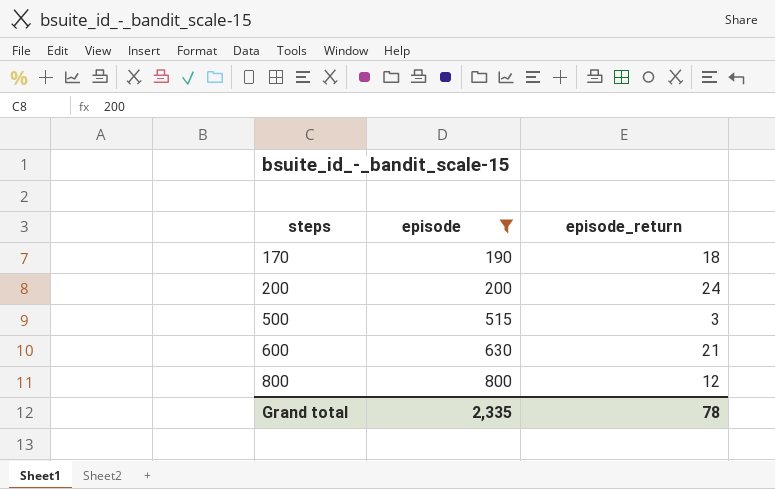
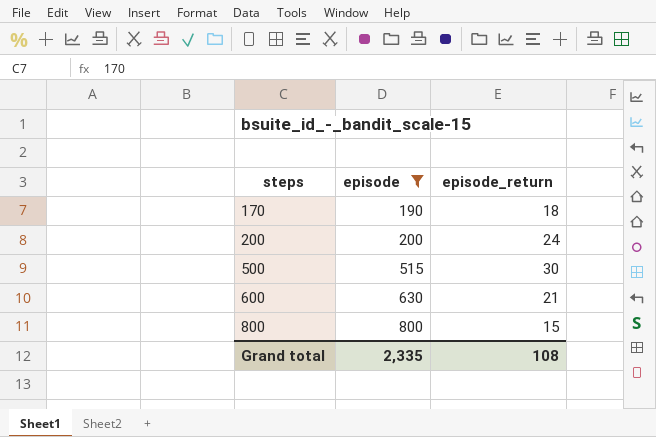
500 | episode_return: 3 -> 30
800 | episode_return: 12 -> 15
Grand total | episode_return: 78 -> 108

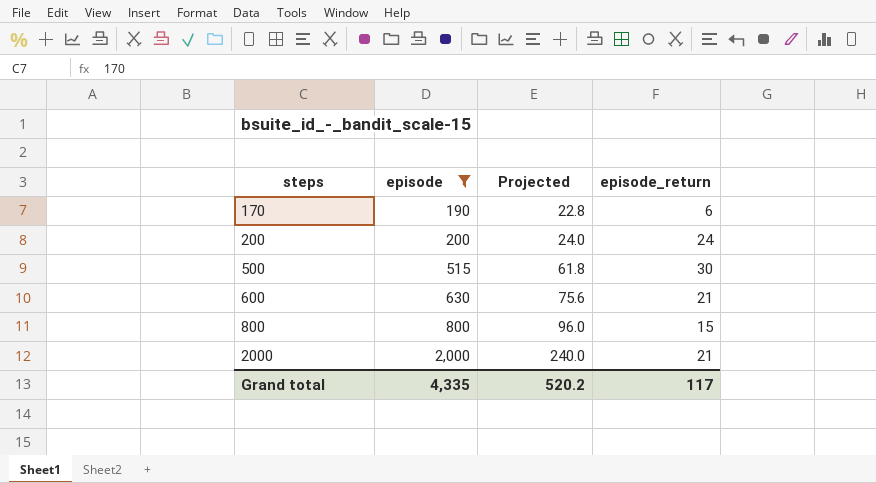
column Projected | formula: none -> [episode] * 0.12
170 | episode_return: 18 -> 6
row 2000: none -> 2,000 | 240.0 | 21
Grand total | episode: 2,335 -> 4,335
Grand total | episode_return: 108 -> 117

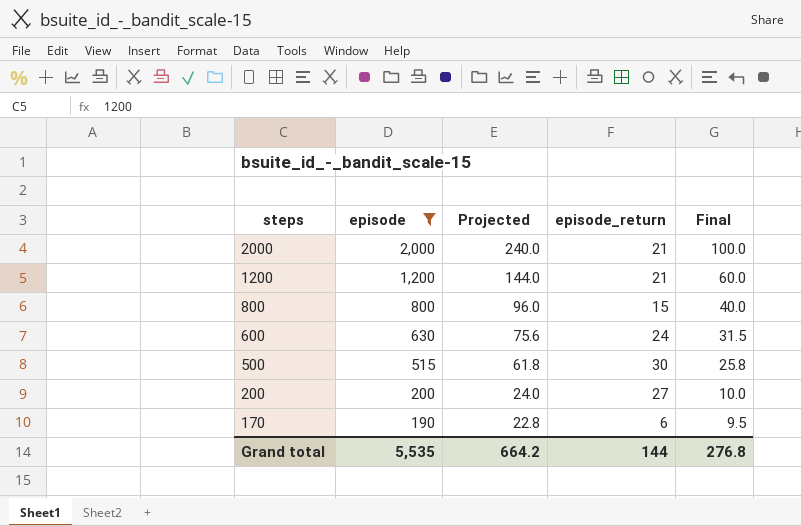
row order: steps ascending -> steps descending
column Final | formula: none -> [episode] * 0.05
row 1200: none -> 1,200 | 144.0 | 21 | 60.0
600 | episode_return: 21 -> 24
200 | episode_return: 24 -> 27
Grand total | episode: 4,335 -> 5,535
Grand total | Projected: 520.2 -> 664.2
Grand total | episode_return: 117 -> 144

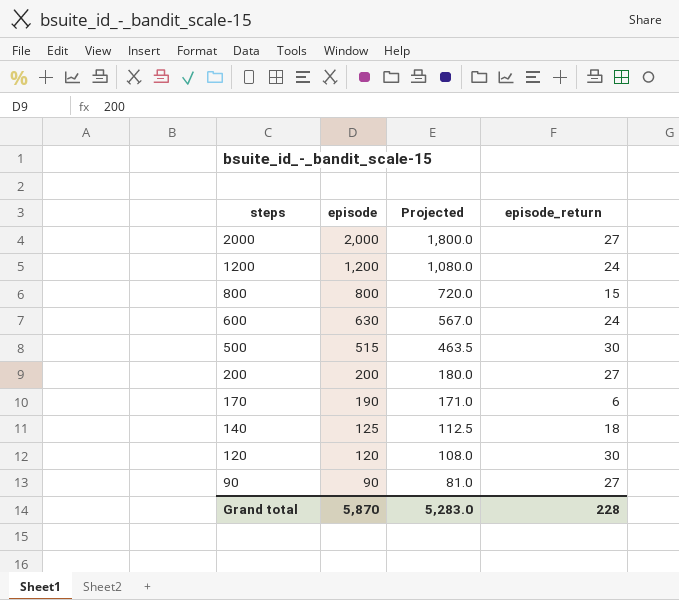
filter: episode >= 190 -> none
column Final | formula: [episode] * 0.05 -> none
column Projected | formula: [episode] * 0.12 -> [episode] * 0.9
2000 | episode_return: 21 -> 27
1200 | episode_return: 21 -> 24
Grand total | episode: 5,535 -> 5,870
Grand total | Projected: 664.2 -> 5,283.0
Grand total | episode_return: 144 -> 228

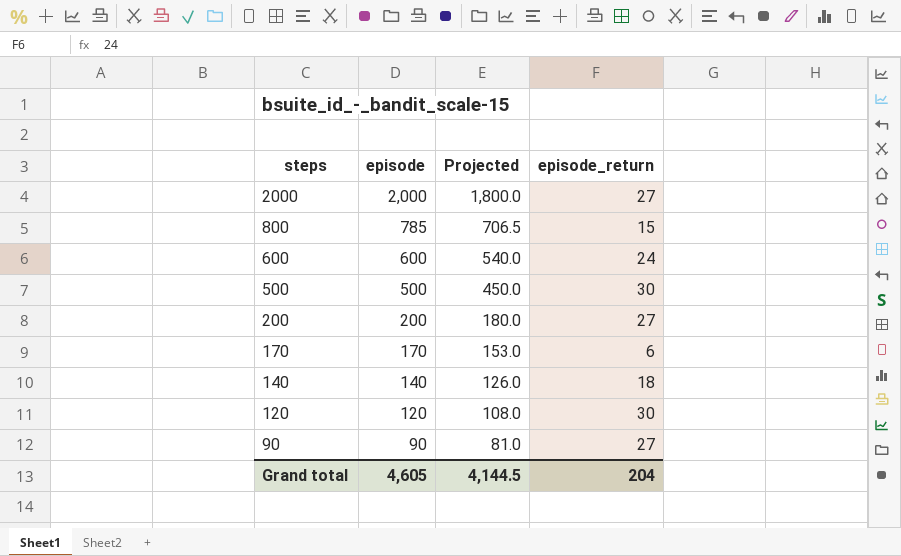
row 1200: 1,200 | 1,080.0 | 24 -> none
800 | episode: 800 -> 785
800 | Projected: 720.0 -> 706.5
600 | episode: 630 -> 600
600 | Projected: 567.0 -> 540.0
500 | episode: 515 -> 500
500 | Projected: 463.5 -> 450.0
170 | episode: 190 -> 170
170 | Projected: 171.0 -> 153.0
140 | episode: 125 -> 140
140 | Projected: 112.5 -> 126.0
Grand total | episode: 5,870 -> 4,605
Grand total | Projected: 5,283.0 -> 4,144.5
Grand total | episode_return: 228 -> 204

